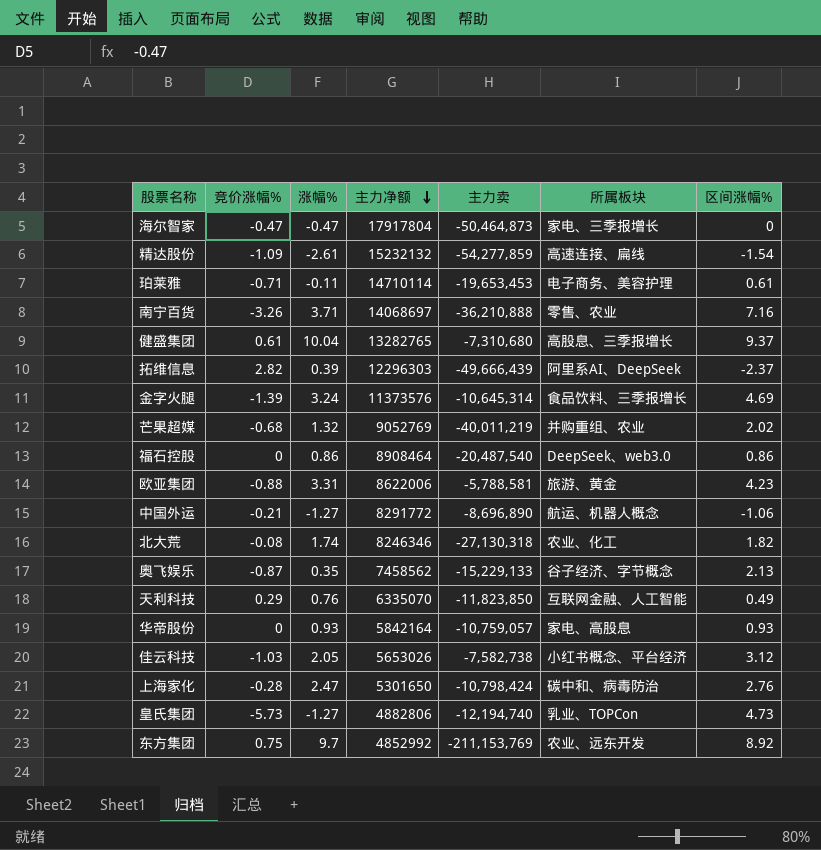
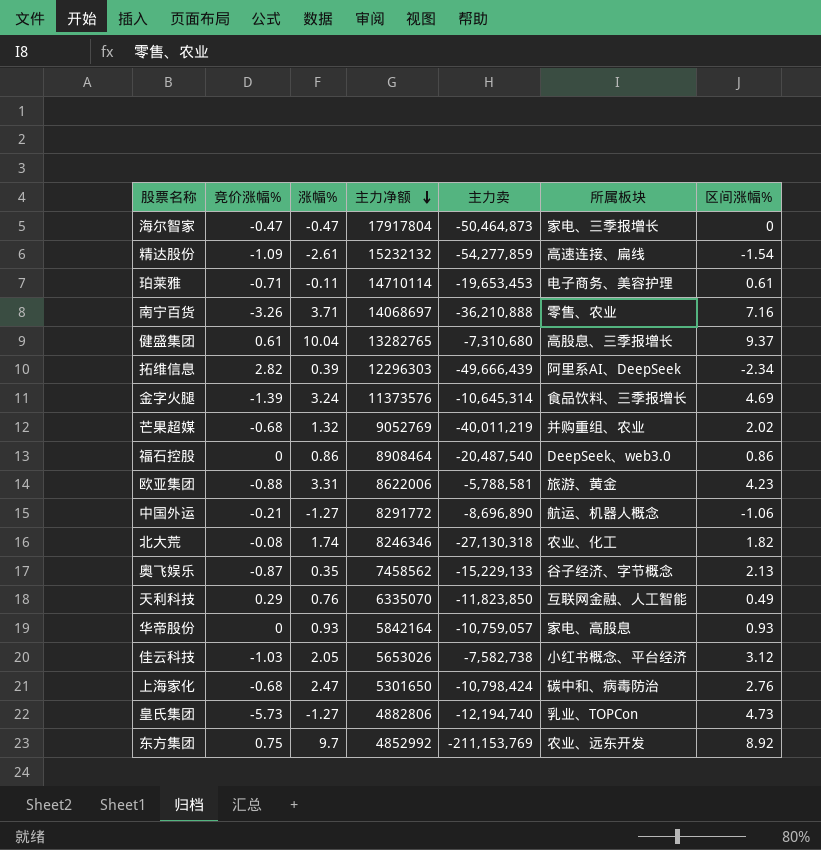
拓维信息 | 区间涨幅%: -2.37 -> -2.34
上海家化 | 竞价涨幅%: -0.28 -> -0.68

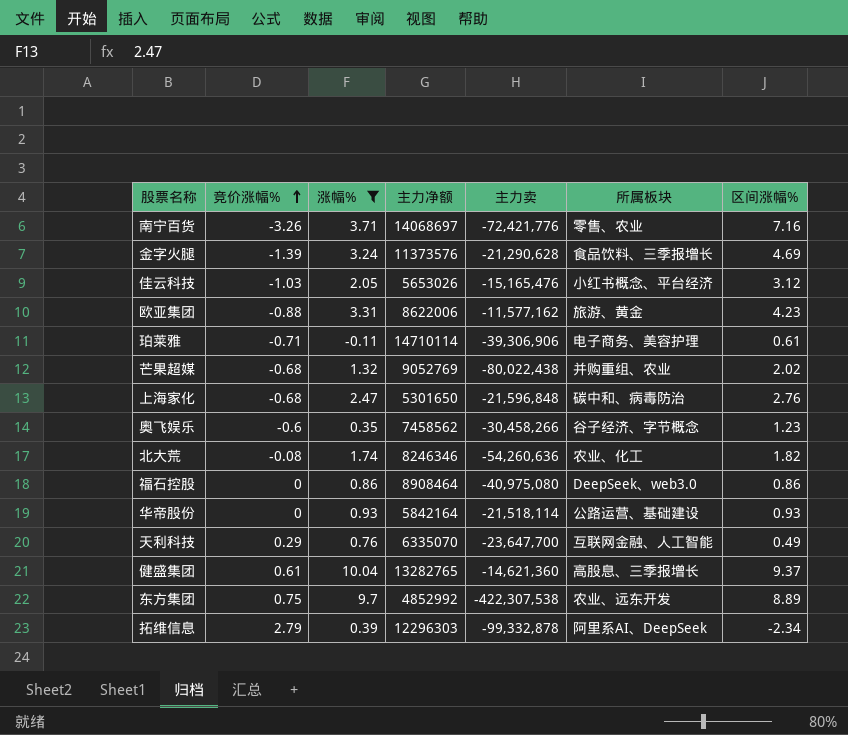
filter: none -> 涨幅% >= -0.11
row order: 主力净额 descending -> 竞价涨幅% ascending
南宁百货 | 主力卖: -36,210,888 -> -72,421,776
金字火腿 | 主力卖: -10,645,314 -> -21,290,628
佳云科技 | 主力卖: -7,582,738 -> -15,165,476
欧亚集团 | 主力卖: -5,788,581 -> -11,577,162
珀莱雅 | 主力卖: -19,653,453 -> -39,306,906
芒果超媒 | 主力卖: -40,011,219 -> -80,022,438
上海家化 | 主力卖: -10,798,424 -> -21,596,848
奥飞娱乐 | 竞价涨幅%: -0.87 -> -0.6
奥飞娱乐 | 主力卖: -15,229,133 -> -30,458,266
奥飞娱乐 | 区间涨幅%: 2.13 -> 1.23
北大荒 | 主力卖: -27,130,318 -> -54,260,636
福石控股 | 主力卖: -20,487,540 -> -40,975,080
华帝股份 | 主力卖: -10,759,057 -> -21,518,114
华帝股份 | 所属板块: 家电、高股息 -> 公路运营、基础建设
天利科技 | 主力卖: -11,823,850 -> -23,647,700
健盛集团 | 主力卖: -7,310,680 -> -14,621,360
东方集团 | 主力卖: -211,153,769 -> -422,307,538
东方集团 | 区间涨幅%: 8.92 -> 8.89
拓维信息 | 竞价涨幅%: 2.82 -> 2.79
拓维信息 | 主力卖: -49,666,439 -> -99,332,878

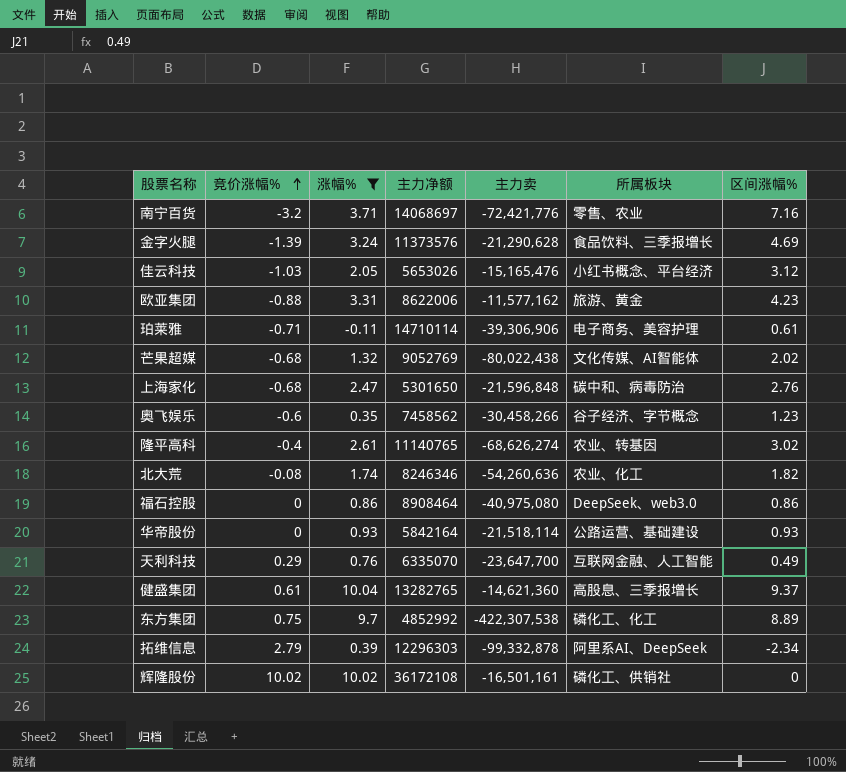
南宁百货 | 竞价涨幅%: -3.26 -> -3.2
芒果超媒 | 所属板块: 并购重组、农业 -> 文化传媒、AI智能体
row 隆平高科: none -> -0.4 | 2.61 | 11140765 | -68,626,274 | 农业、转基因 | 3.02
东方集团 | 所属板块: 农业、远东开发 -> 磷化工、化工
row 辉隆股份: none -> 10.02 | 10.02 | 36172108 | -16,501,161 | 磷化工、供销社 | 0

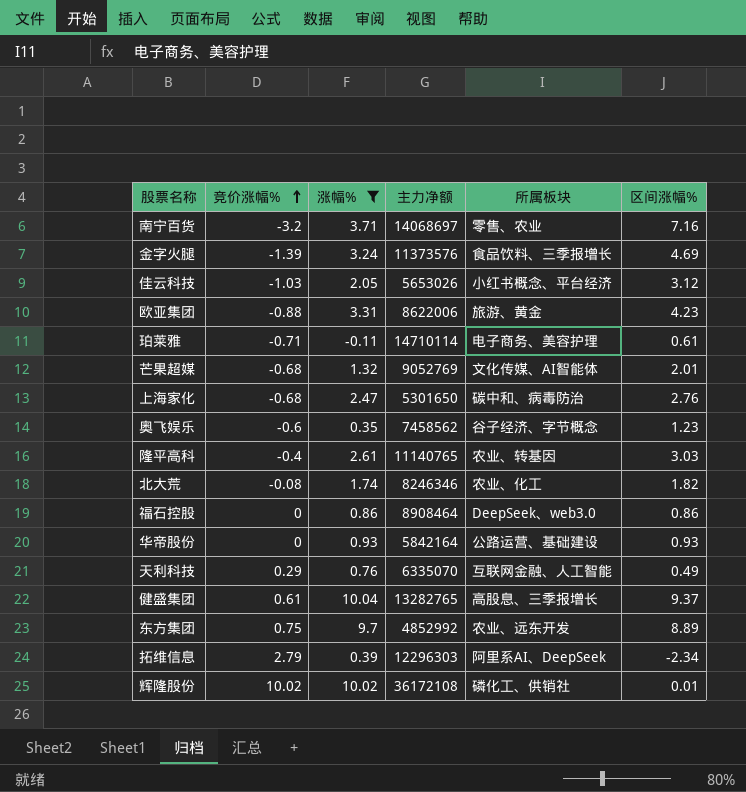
column 主力卖 | position: 5 -> none
芒果超媒 | 区间涨幅%: 2.02 -> 2.01
隆平高科 | 区间涨幅%: 3.02 -> 3.03
东方集团 | 所属板块: 磷化工、化工 -> 农业、远东开发
辉隆股份 | 区间涨幅%: 0 -> 0.01

